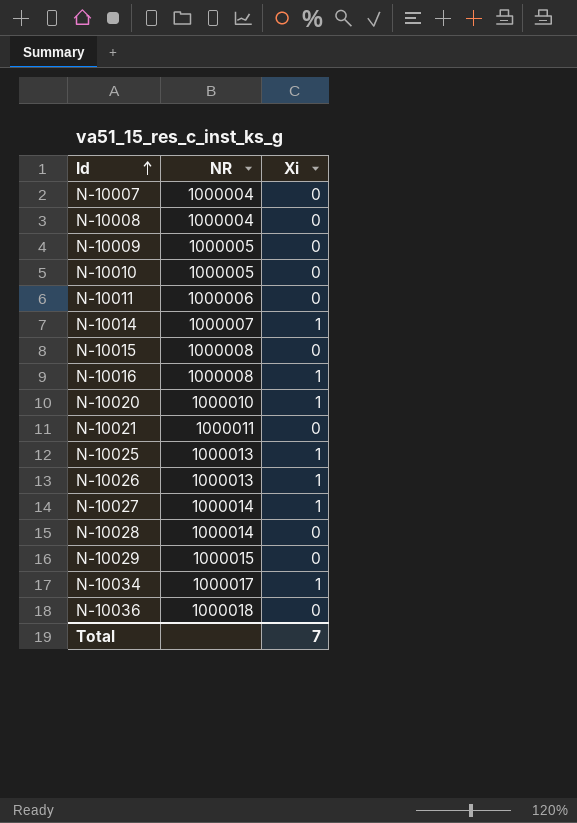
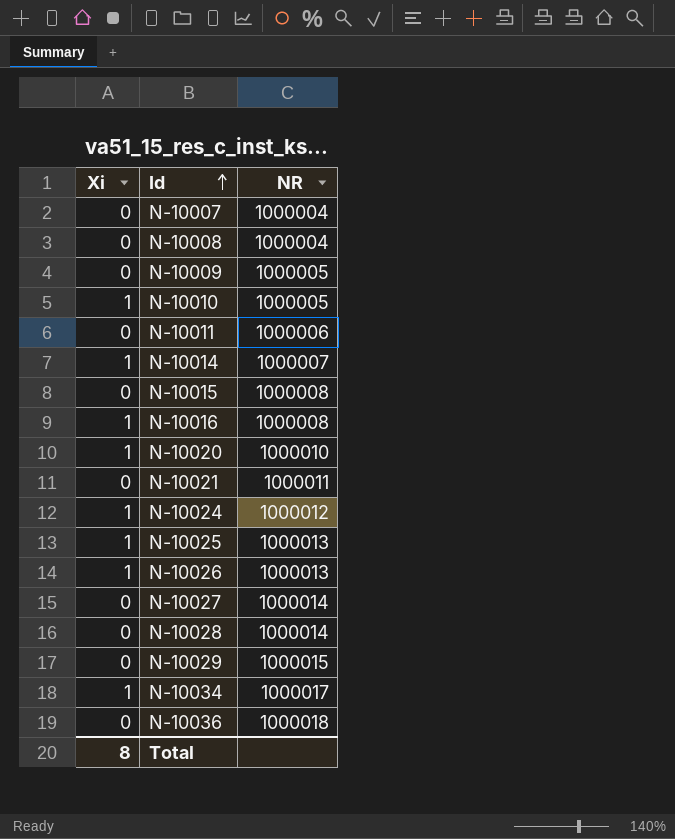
column Xi | position: 3 -> 1
N-10010 | Xi: 0 -> 1
row N-10024: none -> 1 | 1000012
N-10027 | Xi: 1 -> 0
Total | Xi: 7 -> 8

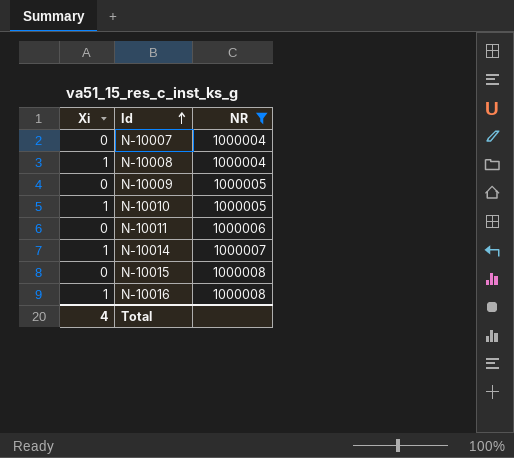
filter: none -> NR <= 1000008
N-10008 | Xi: 0 -> 1
Total | Xi: 8 -> 4

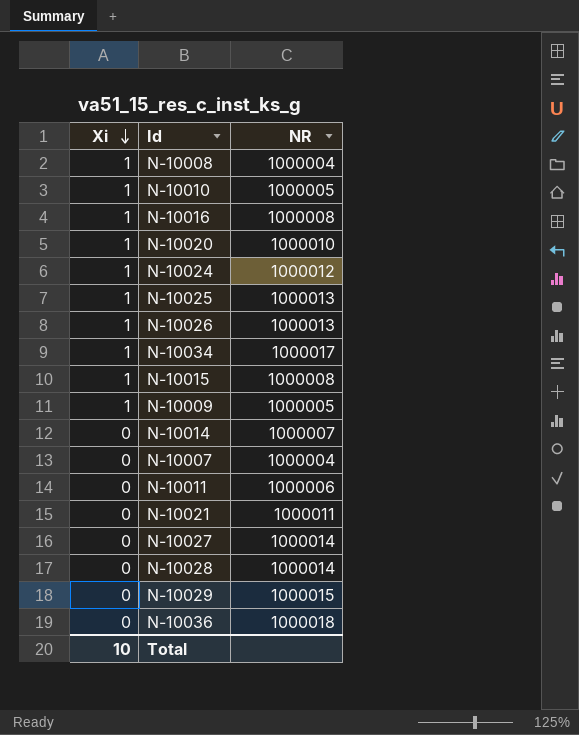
filter: NR <= 1000008 -> none
row order: Id ascending -> Xi descending
N-10015 | Xi: 0 -> 1
N-10009 | Xi: 0 -> 1
N-10014 | Xi: 1 -> 0
Total | Xi: 4 -> 10

